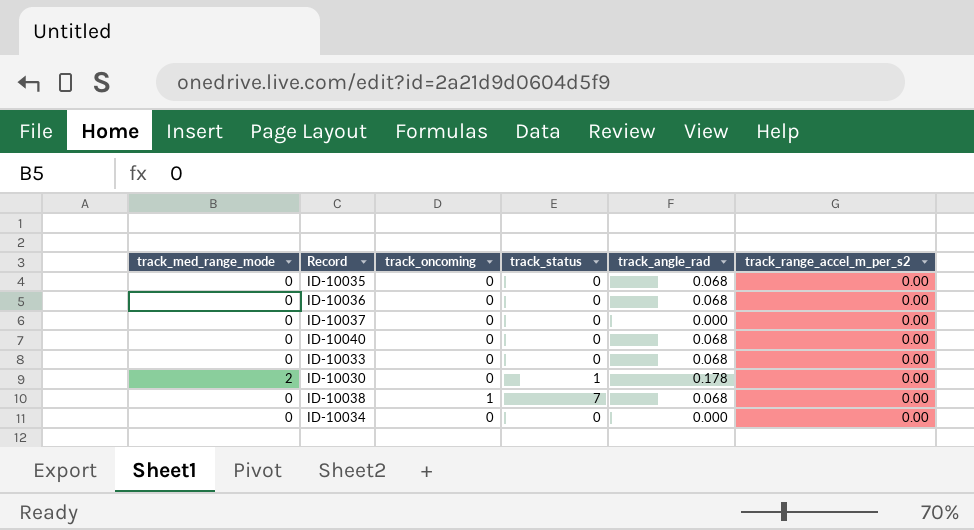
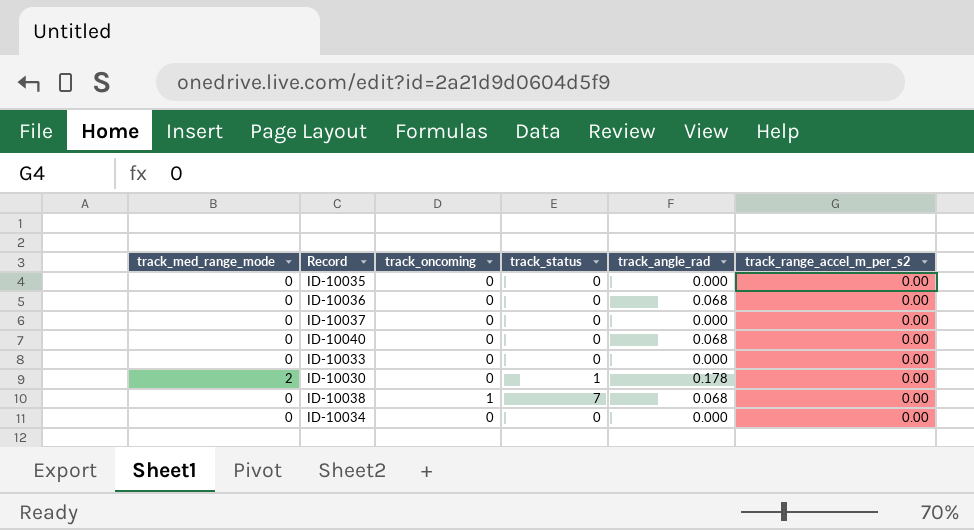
ID-10035 | track_angle_rad: 0.068 -> 0.000
ID-10033 | track_angle_rad: 0.068 -> 0.000

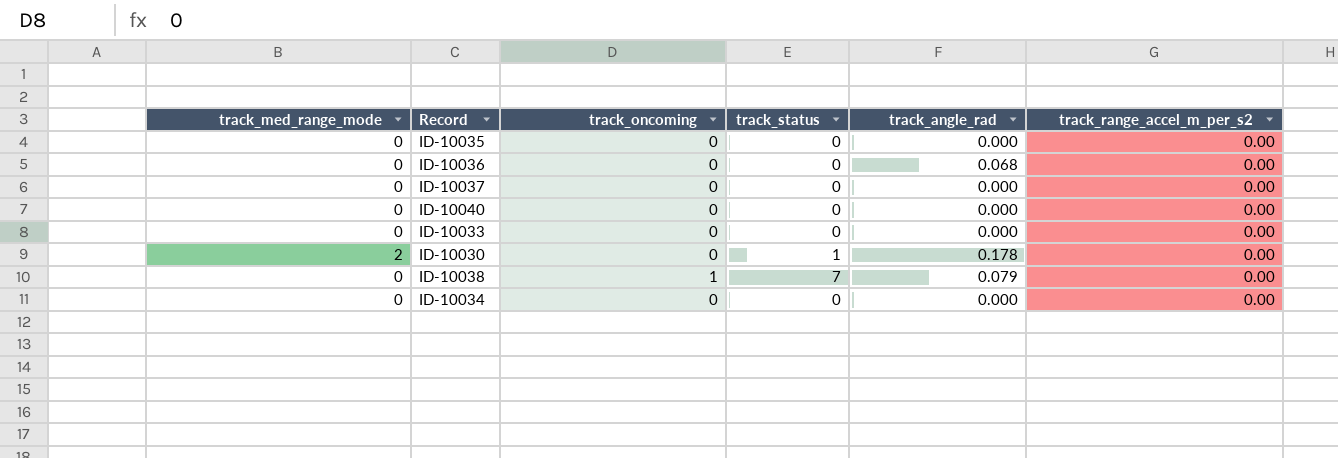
ID-10040 | track_angle_rad: 0.068 -> 0.000
ID-10038 | track_angle_rad: 0.068 -> 0.079

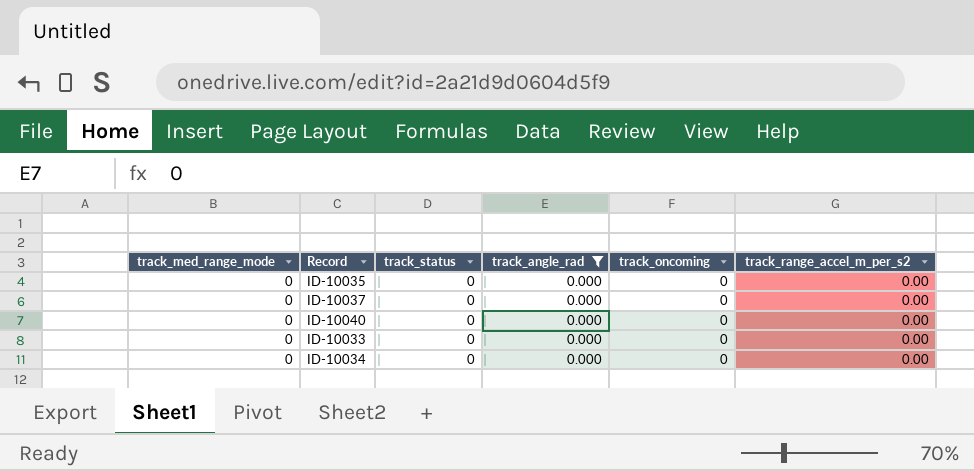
filter: none -> track_angle_rad = 0.000
column track_oncoming | position: 3 -> 5

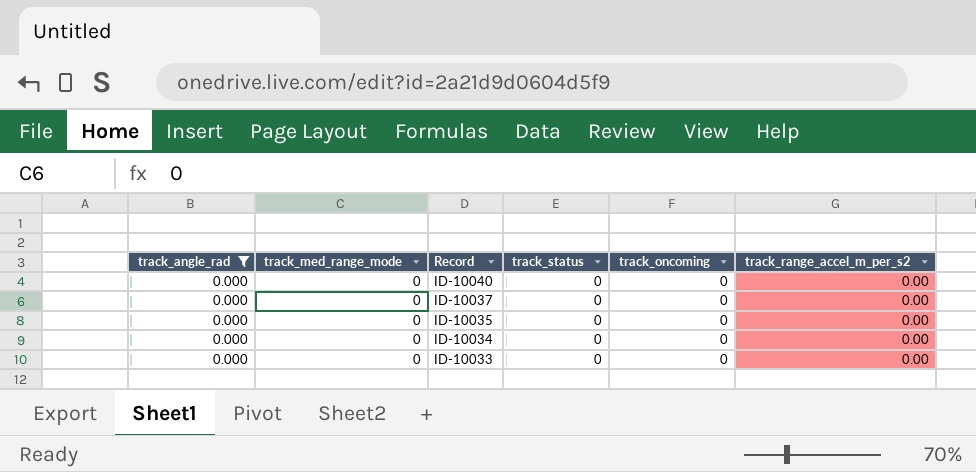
row order: none -> Record descending
column track_angle_rad | position: 4 -> 1

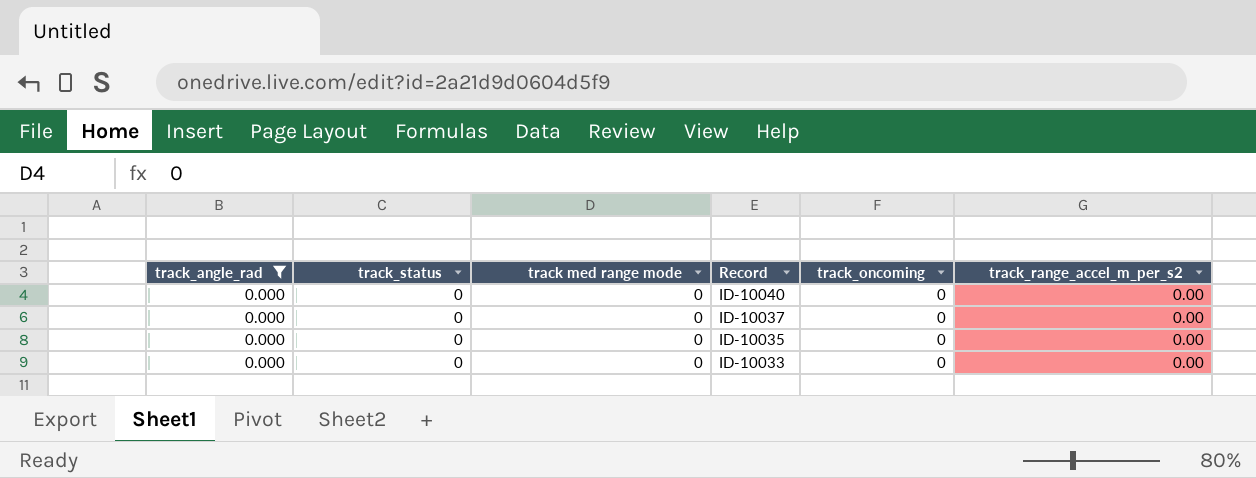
column track_status | position: 4 -> 2
column name: track_med_range_mode -> track med range mode
row ID-10034: 0.000 | 0 | 0 | 0 | 0.00 -> none

